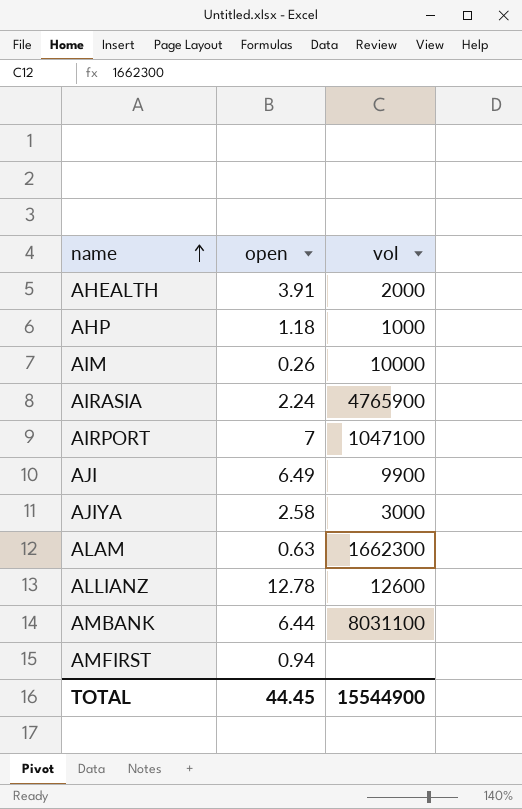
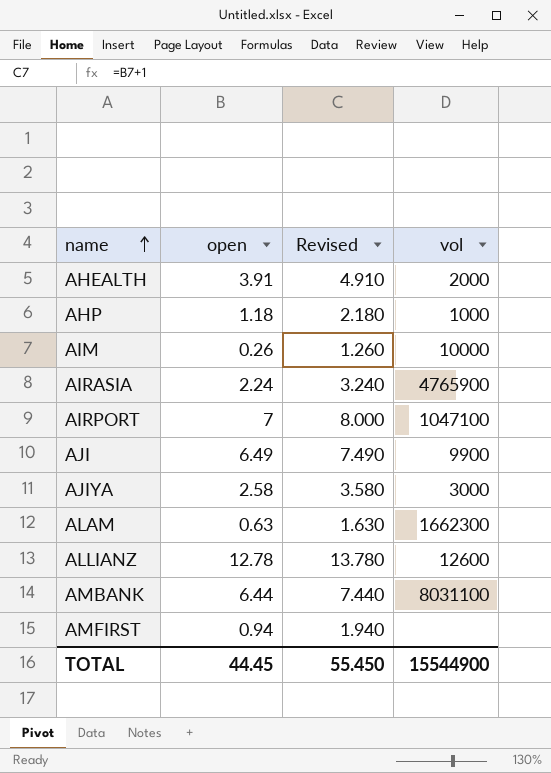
column Revised | formula: none -> [open] + 1

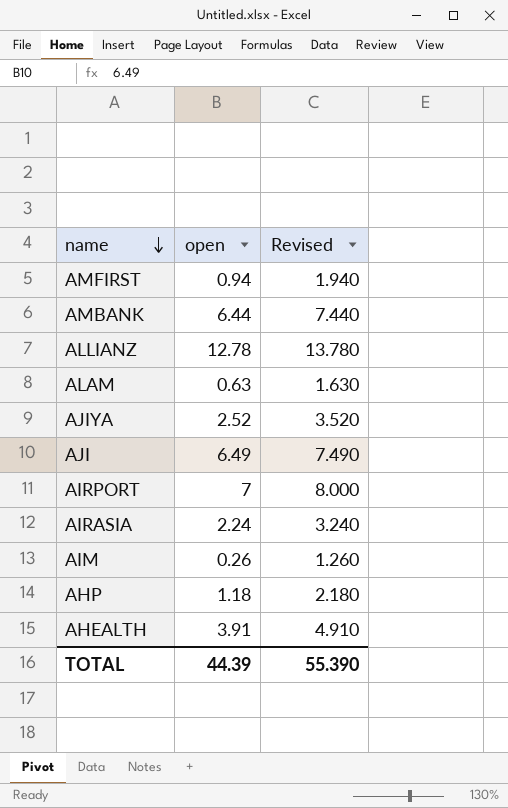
row order: name ascending -> name descending
column vol | position: 4 -> none
AJIYA | open: 2.58 -> 2.52
AJIYA | Revised: 3.580 -> 3.520
TOTAL | open: 44.45 -> 44.39
TOTAL | Revised: 55.450 -> 55.390

